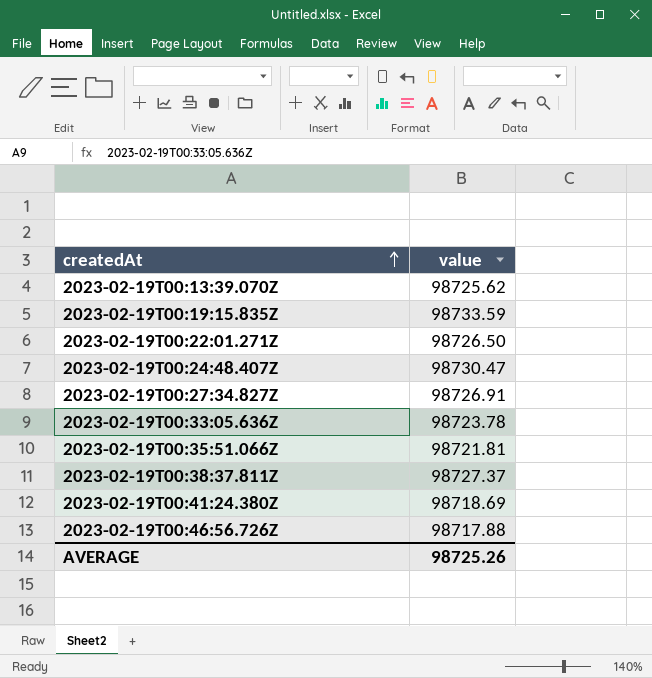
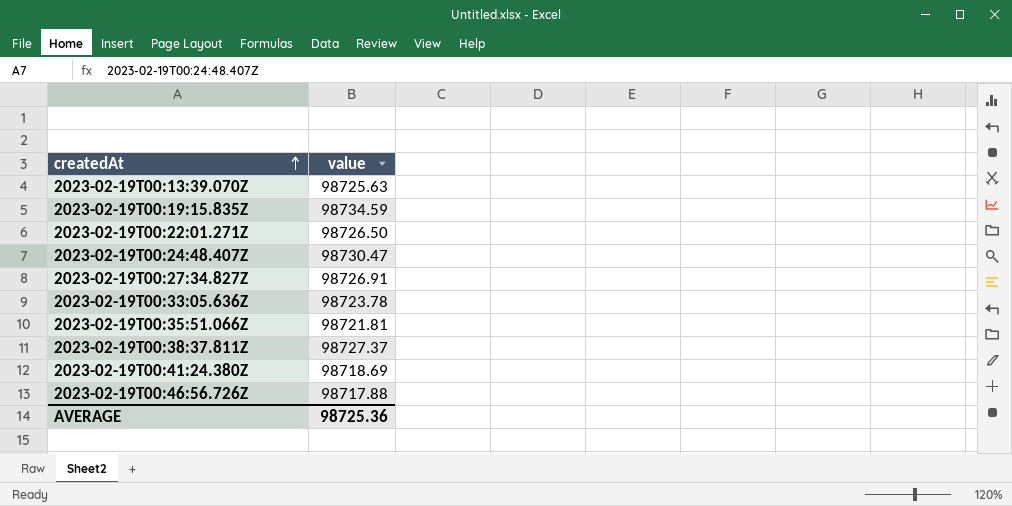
2023-02-19T00:13:39.070Z | value: 98725.62 -> 98725.63
2023-02-19T00:19:15.835Z | value: 98733.59 -> 98734.59
AVERAGE | value: 98725.26 -> 98725.36

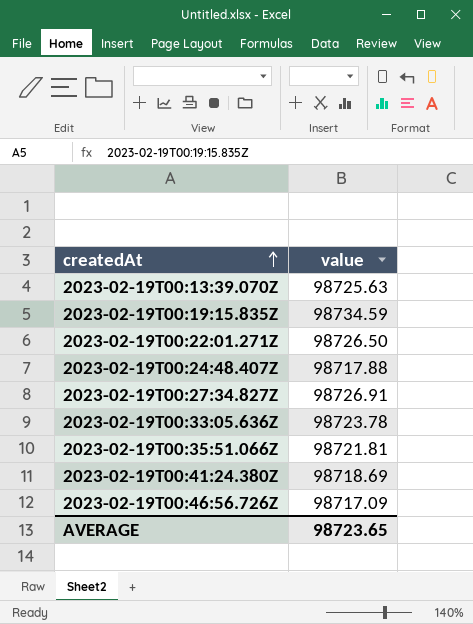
row 2023-02-19T00:38:37.811Z: 98727.37 -> none
2023-02-19T00:24:48.407Z | value: 98730.47 -> 98717.88
2023-02-19T00:46:56.726Z | value: 98717.88 -> 98717.09
AVERAGE | value: 98725.36 -> 98723.65

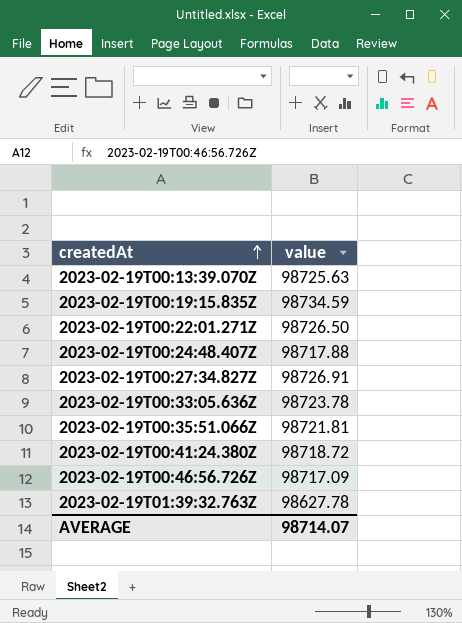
2023-02-19T00:41:24.380Z | value: 98718.69 -> 98718.72
row 2023-02-19T01:39:32.763Z: none -> 98627.78
AVERAGE | value: 98723.65 -> 98714.07

